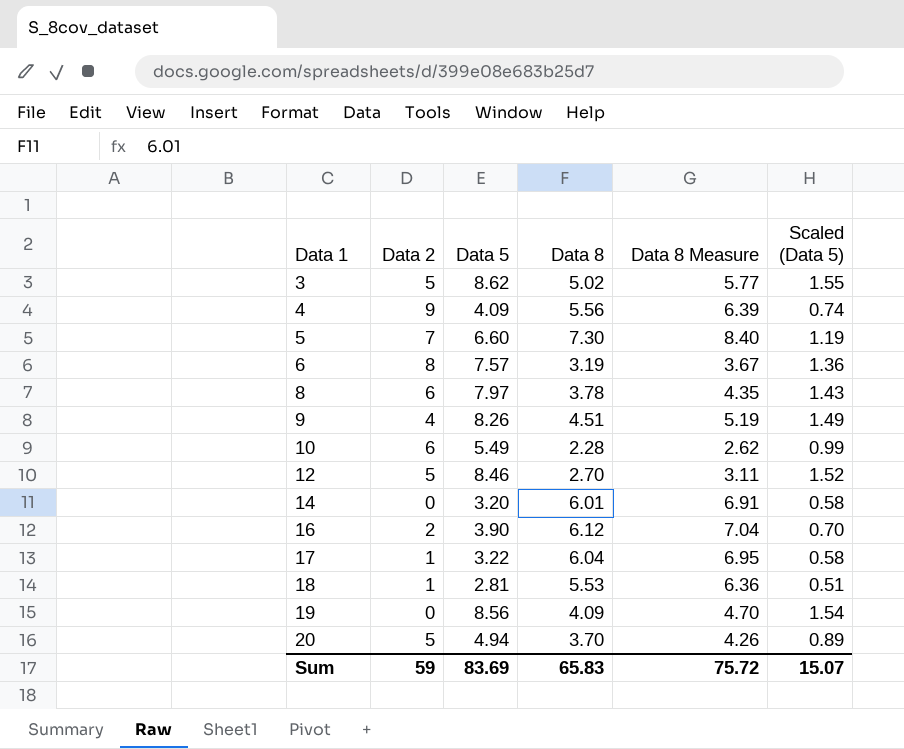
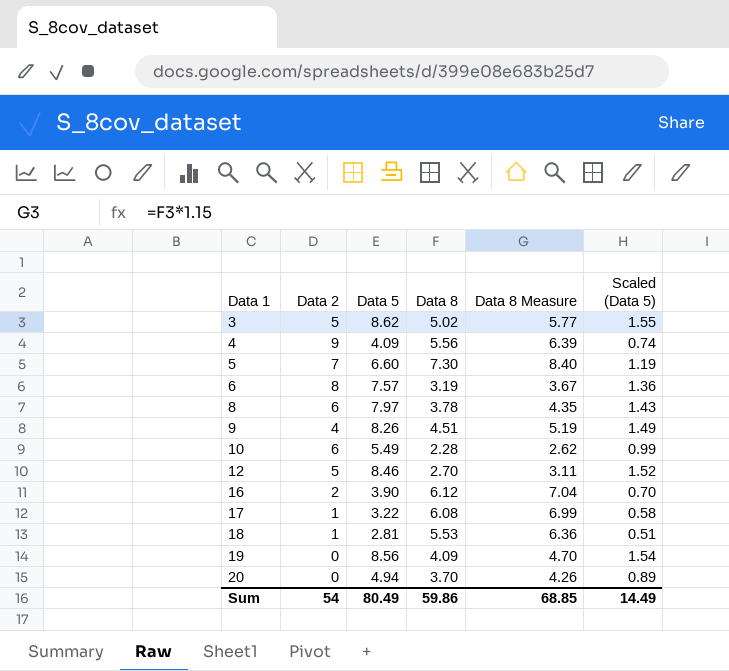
row 14: 0 | 3.20 | 6.01 | 6.91 | 0.58 -> none
17 | Data 8: 6.04 -> 6.08
17 | Data 8 Measure: 6.95 -> 6.99
20 | Data 2: 5 -> 0
Sum | Data 2: 59 -> 54
Sum | Data 5: 83.69 -> 80.49
Sum | Data 8: 65.83 -> 59.86
Sum | Data 8 Measure: 75.72 -> 68.85
Sum | Scaled (Data 5): 15.07 -> 14.49

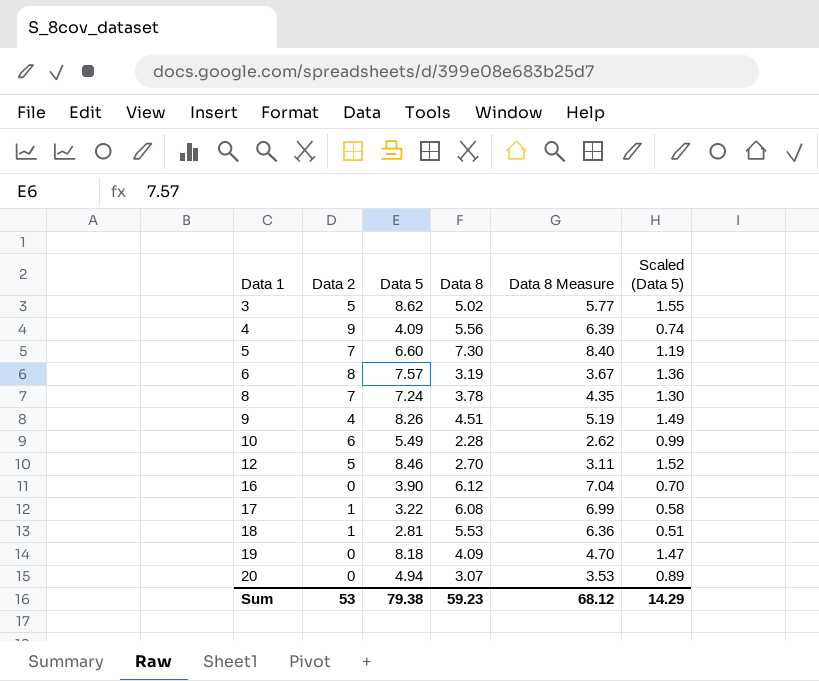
8 | Data 2: 6 -> 7
8 | Data 5: 7.97 -> 7.24
8 | Scaled (Data 5): 1.43 -> 1.30
16 | Data 2: 2 -> 0
19 | Data 5: 8.56 -> 8.18
19 | Scaled (Data 5): 1.54 -> 1.47
20 | Data 8: 3.70 -> 3.07
20 | Data 8 Measure: 4.26 -> 3.53
Sum | Data 2: 54 -> 53
Sum | Data 5: 80.49 -> 79.38
Sum | Data 8: 59.86 -> 59.23
Sum | Data 8 Measure: 68.85 -> 68.12
Sum | Scaled (Data 5): 14.49 -> 14.29

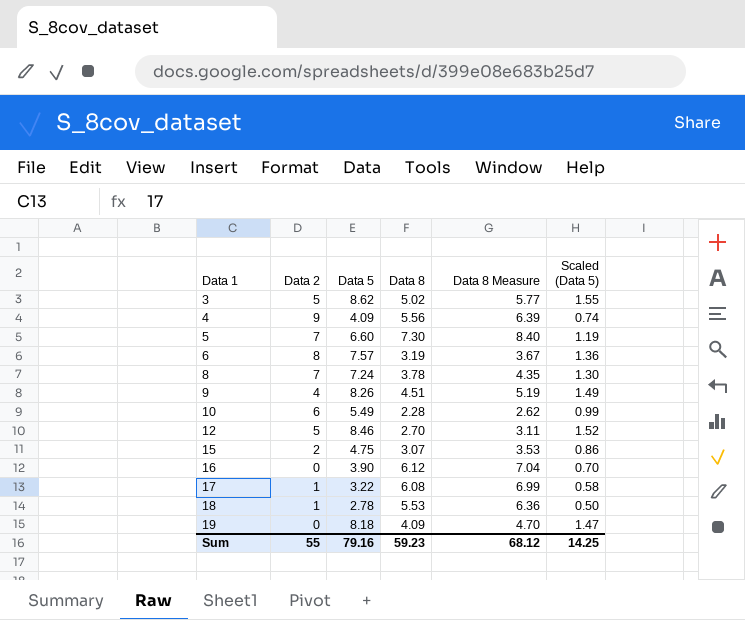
row 20: 0 | 4.94 | 3.07 | 3.53 | 0.89 -> none
row 15: none -> 2 | 4.75 | 3.07 | 3.53 | 0.86
18 | Data 5: 2.81 -> 2.78
18 | Scaled (Data 5): 0.51 -> 0.50
Sum | Data 2: 53 -> 55
Sum | Data 5: 79.38 -> 79.16
Sum | Scaled (Data 5): 14.29 -> 14.25

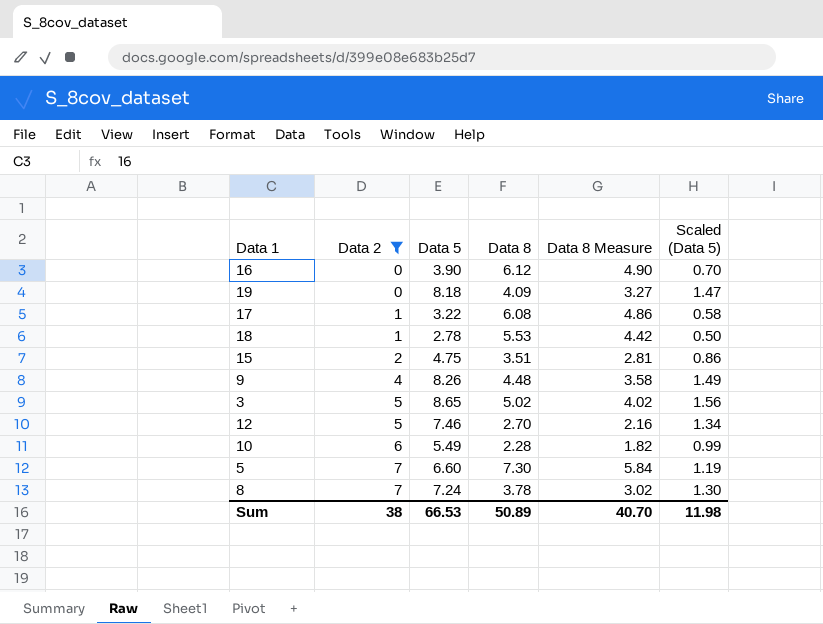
filter: none -> Data 2 <= 7
row order: Data 1 ascending -> Data 2 ascending
column Data 8 Measure | formula: [Data 8] * 1.15 -> [Data 8] * 0.8
15 | Data 8: 3.07 -> 3.51
9 | Data 8: 4.51 -> 4.48
3 | Data 5: 8.62 -> 8.65
3 | Scaled (Data 5): 1.55 -> 1.56
12 | Data 5: 8.46 -> 7.46
12 | Scaled (Data 5): 1.52 -> 1.34
Sum | Data 2: 55 -> 38
Sum | Data 5: 79.16 -> 66.53
Sum | Data 8: 59.23 -> 50.89
Sum | Data 8 Measure: 68.12 -> 40.70
Sum | Scaled (Data 5): 14.25 -> 11.98

